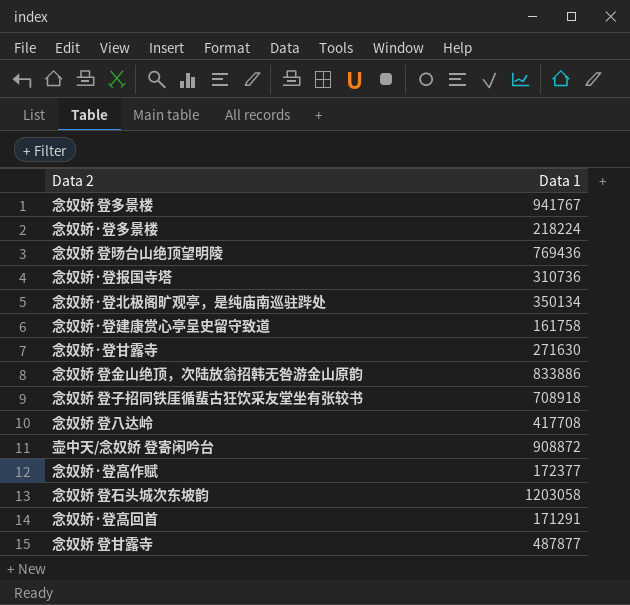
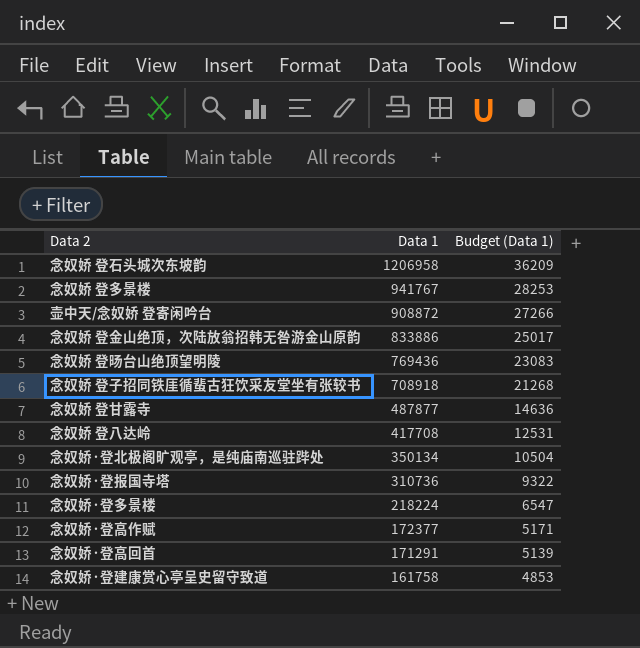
row order: none -> Data 1 descending
column Budget (Data 1) | formula: none -> [Data 1] * 0.03
row 念奴娇·登甘露寺: 271630 -> none
念奴娇 登石头城次东坡韵 | Data 1: 1203058 -> 1206958

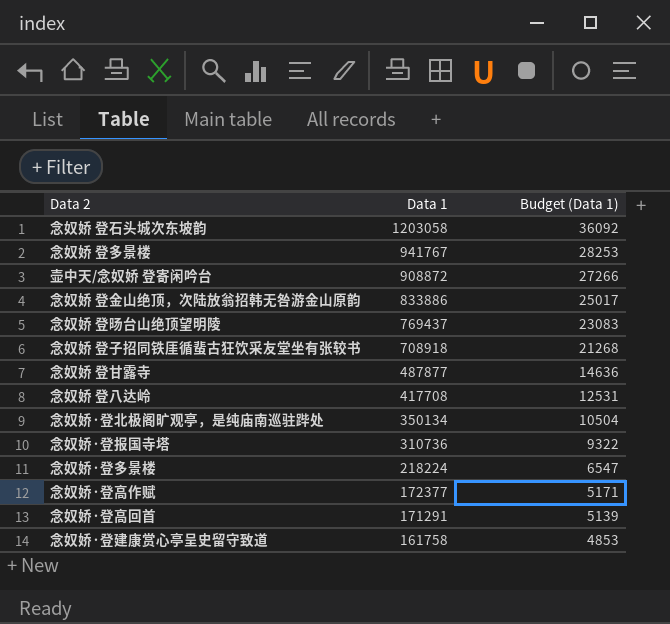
念奴娇 登石头城次东坡韵 | Data 1: 1206958 -> 1203058
念奴娇 登石头城次东坡韵 | Budget (Data 1): 36209 -> 36092
念奴娇 登旸台山绝顶望明陵 | Data 1: 769436 -> 769437

